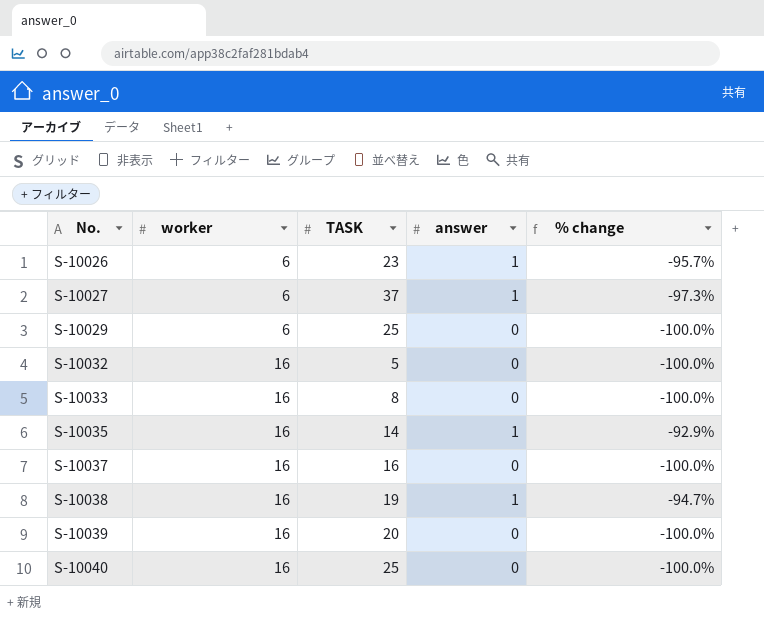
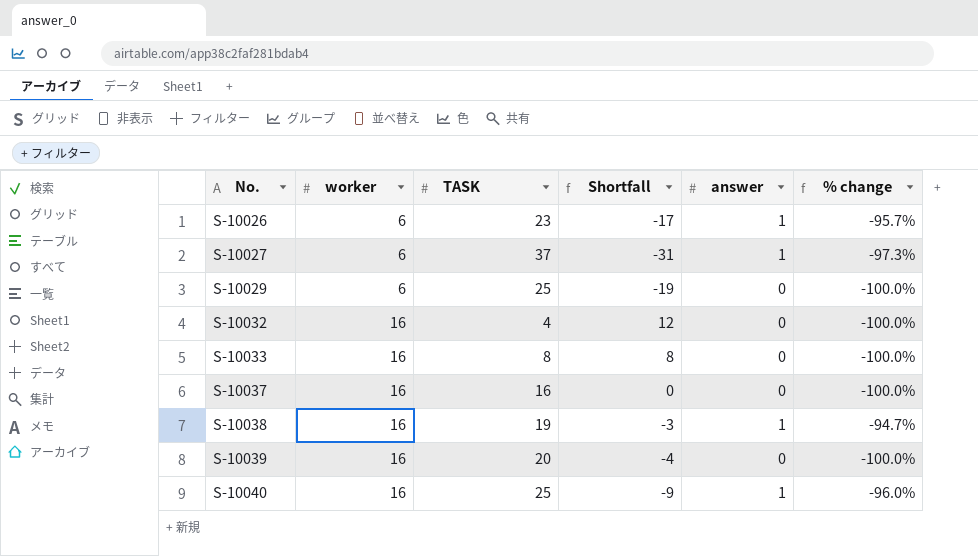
column Shortfall | formula: none -> [worker] - [TASK]
row S-10035: 16 | 14 | 1 | -92.9% -> none
S-10032 | TASK: 5 -> 4
S-10040 | answer: 0 -> 1
S-10040 | % change: -100.0% -> -96.0%

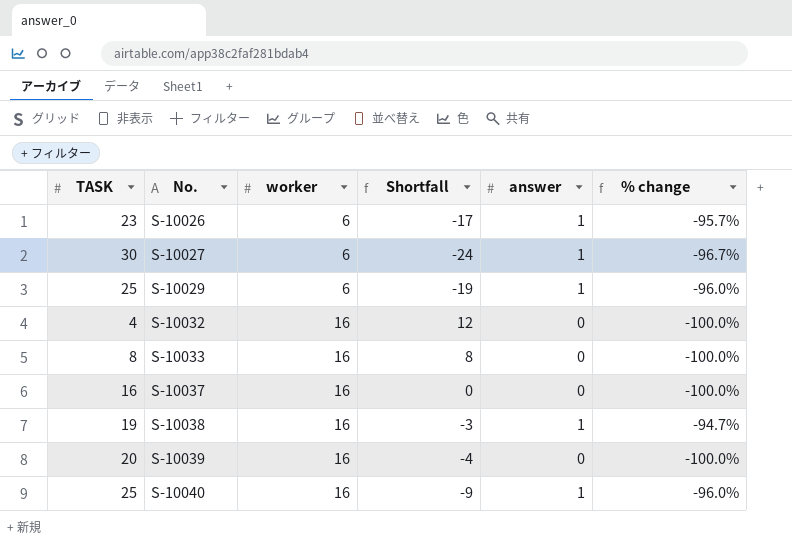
column TASK | position: 3 -> 1
S-10027 | TASK: 37 -> 30
S-10027 | Shortfall: -31 -> -24
S-10027 | % change: -97.3% -> -96.7%
S-10029 | answer: 0 -> 1
S-10029 | % change: -100.0% -> -96.0%

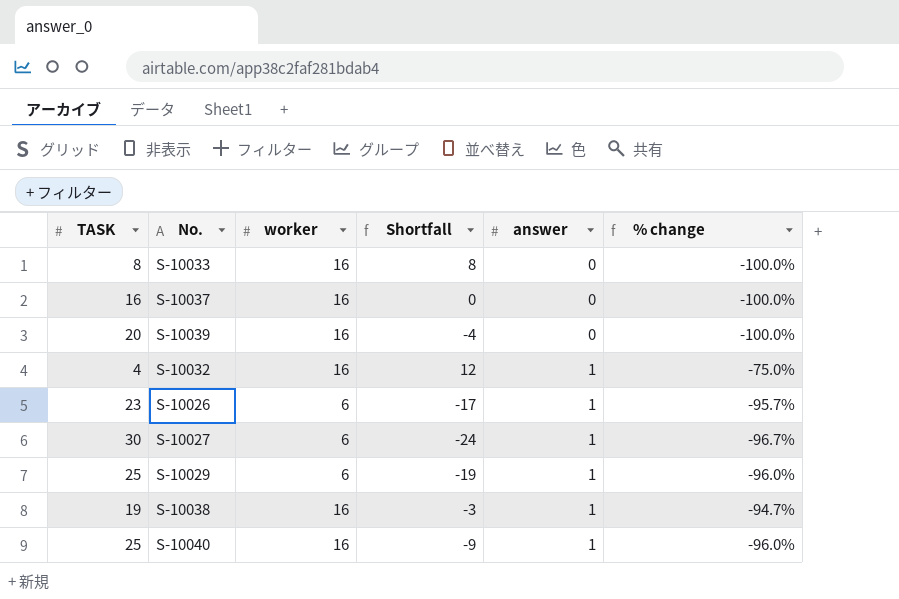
row order: No. ascending -> answer ascending
S-10032 | answer: 0 -> 1
S-10032 | % change: -100.0% -> -75.0%

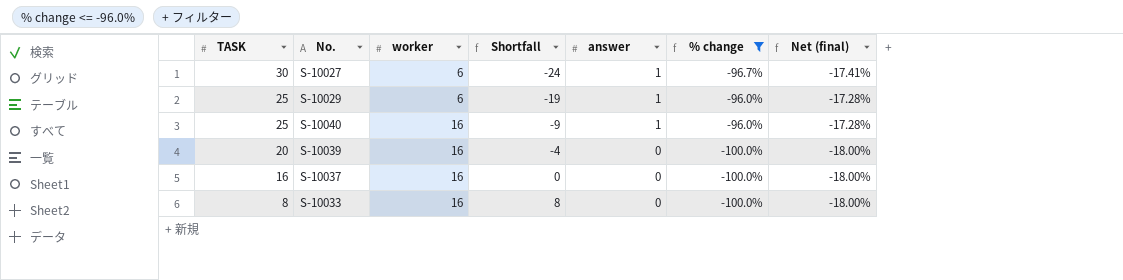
filter: none -> % change <= -96.0%
row order: answer ascending -> TASK descending
column Net (final) | formula: none -> [% change] * 0.18

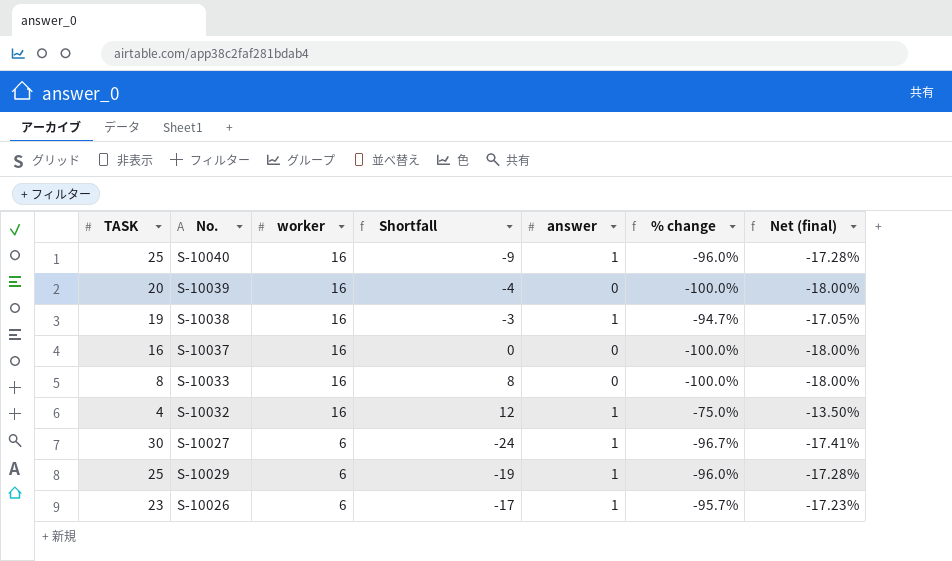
filter: % change <= -96.0% -> none
row order: TASK descending -> worker descending

